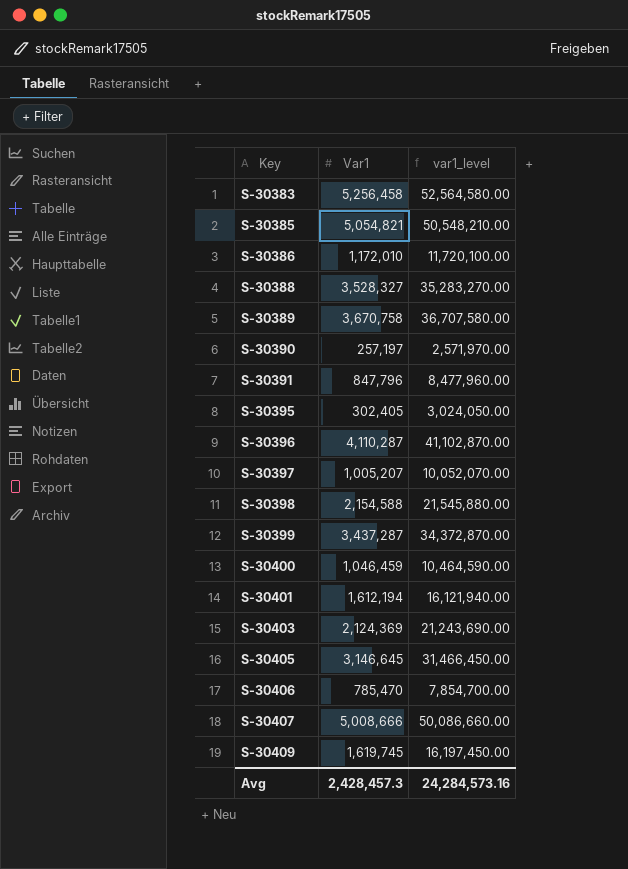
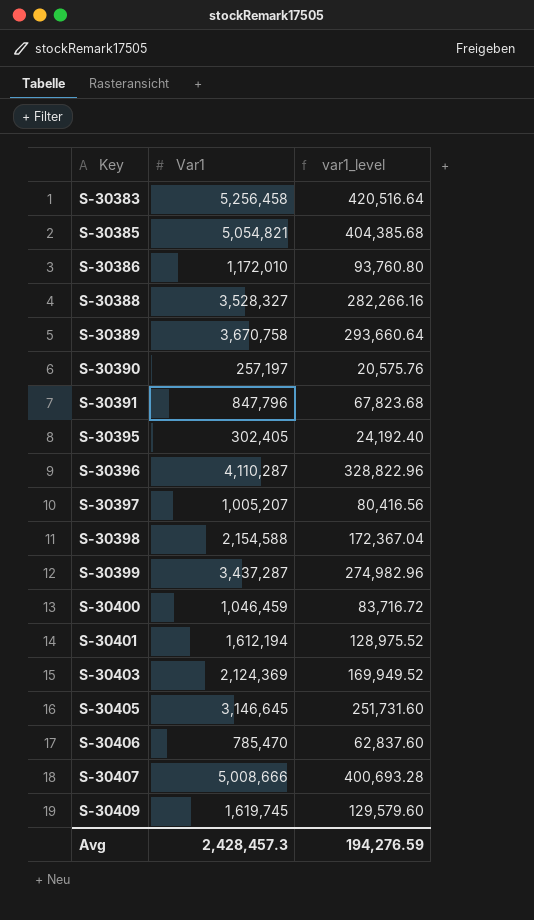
column var1_level | formula: [Var1] * 10 -> [Var1] * 0.08
Avg | var1_level: 24,284,573.16 -> 194,276.59

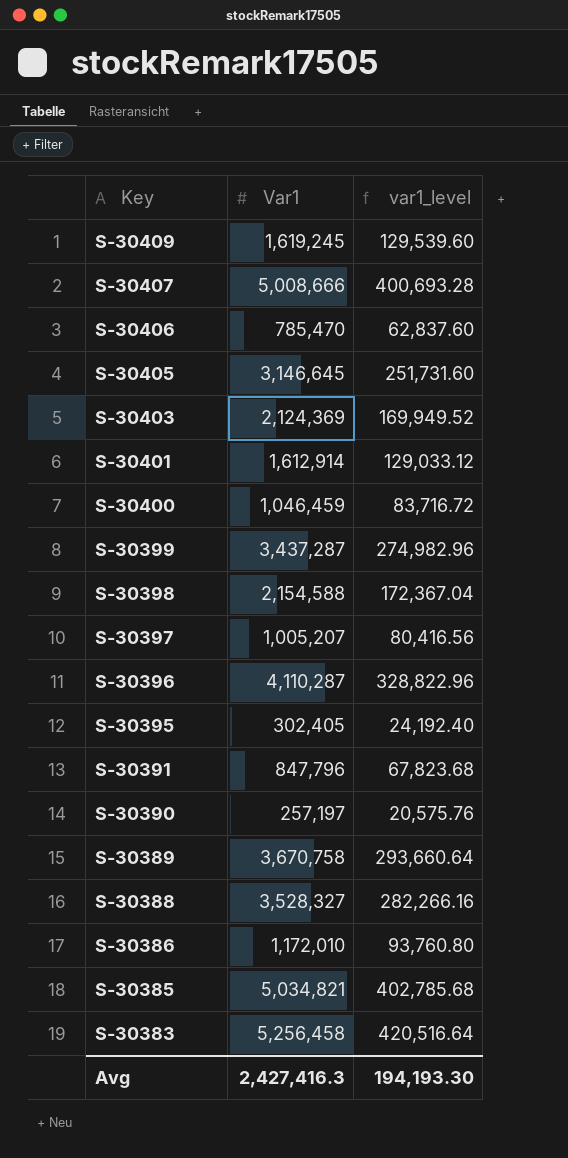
row order: Key ascending -> Key descending
S-30409 | Var1: 1,619,745 -> 1,619,245
S-30409 | var1_level: 129,579.60 -> 129,539.60
S-30401 | Var1: 1,612,194 -> 1,612,914
S-30401 | var1_level: 128,975.52 -> 129,033.12
S-30385 | Var1: 5,054,821 -> 5,034,821
S-30385 | var1_level: 404,385.68 -> 402,785.68
Avg | Var1: 2,428,457.3 -> 2,427,416.3
Avg | var1_level: 194,276.59 -> 194,193.30

